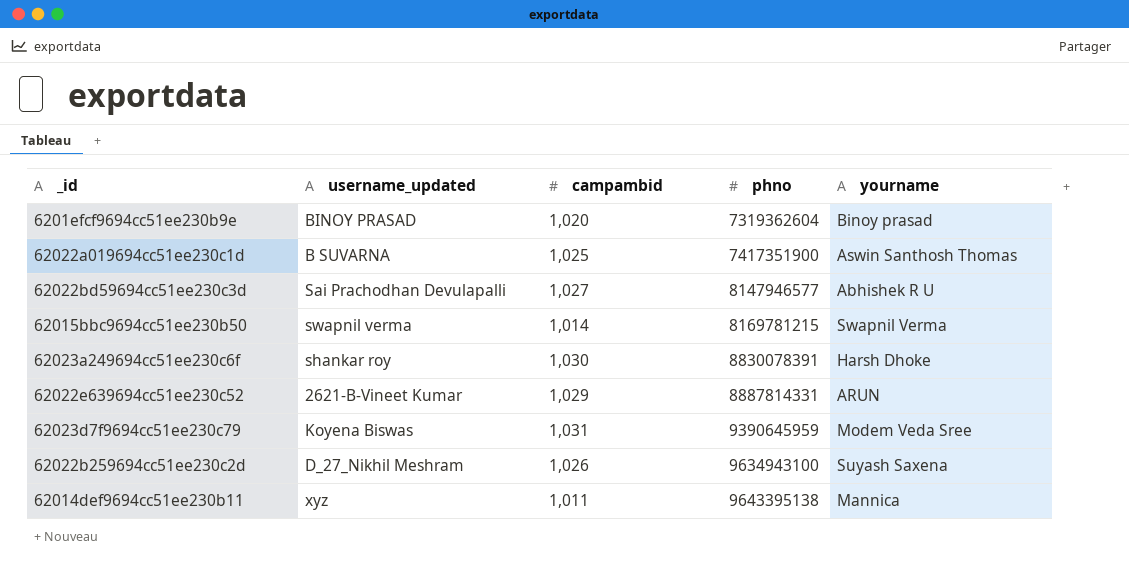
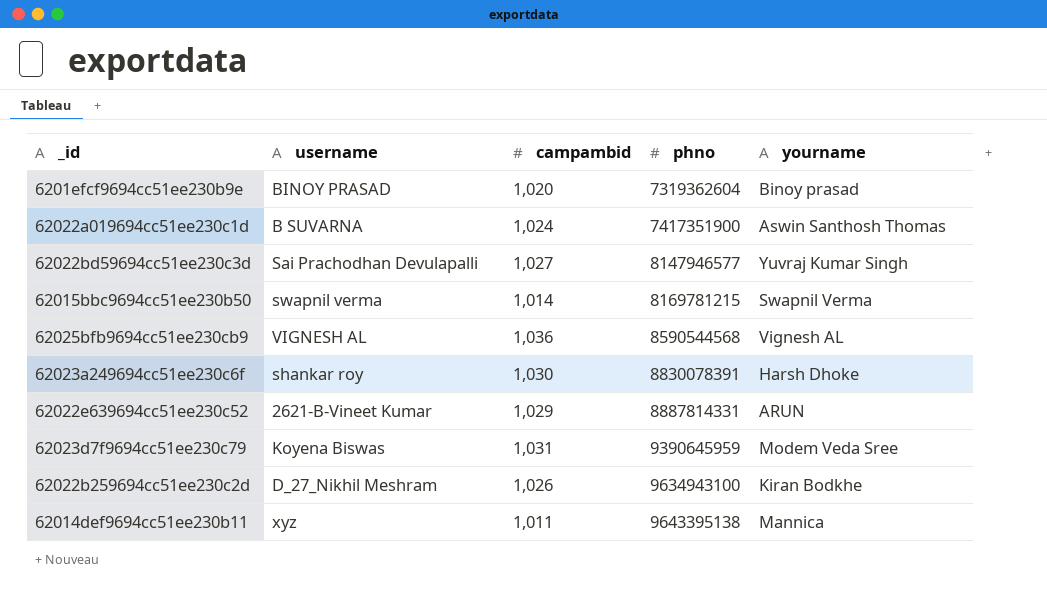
column name: username_updated -> username
62022a019694cc51ee230c1d | campambid: 1,025 -> 1,024
62022bd59694cc51ee230c3d | yourname: Abhishek R U -> Yuvraj Kumar Singh
row 62025bfb9694cc51ee230cb9: none -> VIGNESH AL | 1,036 | 8590544568 | Vignesh AL
62022b259694cc51ee230c2d | yourname: Suyash Saxena -> Kiran Bodkhe

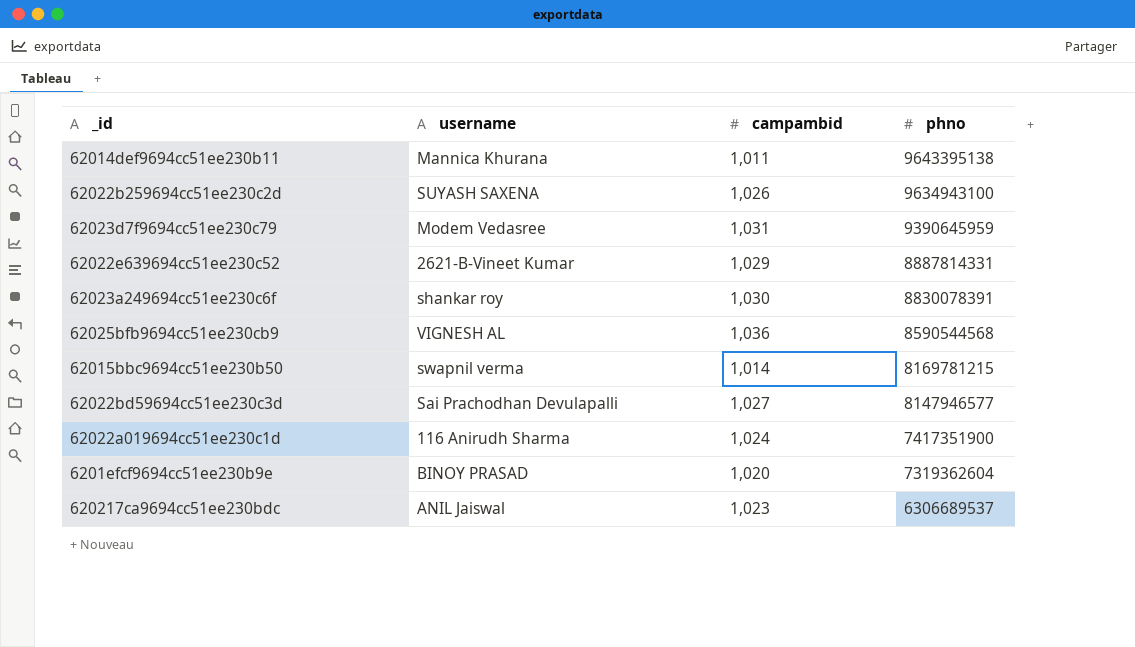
row order: phno ascending -> phno descending
column yourname | position: 5 -> none
62014def9694cc51ee230b11 | username: xyz -> Mannica Khurana
62022b259694cc51ee230c2d | username: D_27_Nikhil Meshram -> SUYASH SAXENA
62023d7f9694cc51ee230c79 | username: Koyena Biswas -> Modem Vedasree
62022a019694cc51ee230c1d | username: B SUVARNA -> 116 Anirudh Sharma
row 620217ca9694cc51ee230bdc: none -> ANIL Jaiswal | 1,023 | 6306689537

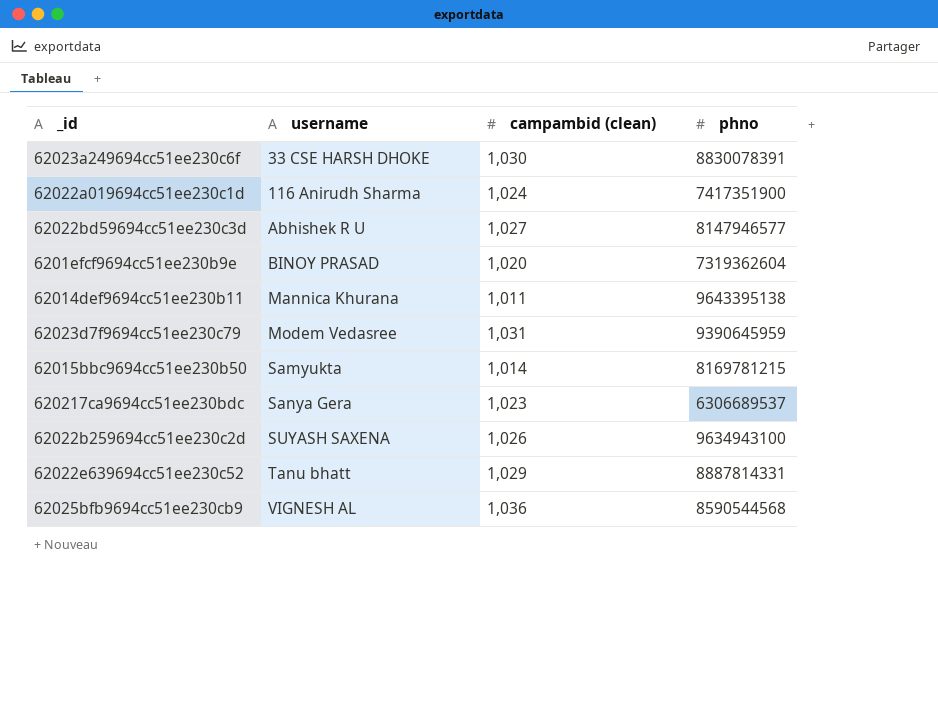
row order: phno descending -> username ascending
column name: campambid -> campambid (clean)
62023a249694cc51ee230c6f | username: shankar roy -> 33 CSE HARSH DHOKE
62022bd59694cc51ee230c3d | username: Sai Prachodhan Devulapalli -> Abhishek R U
62015bbc9694cc51ee230b50 | username: swapnil verma -> Samyukta
620217ca9694cc51ee230bdc | username: ANIL Jaiswal -> Sanya Gera
62022e639694cc51ee230c52 | username: 2621-B-Vineet Kumar -> Tanu bhatt

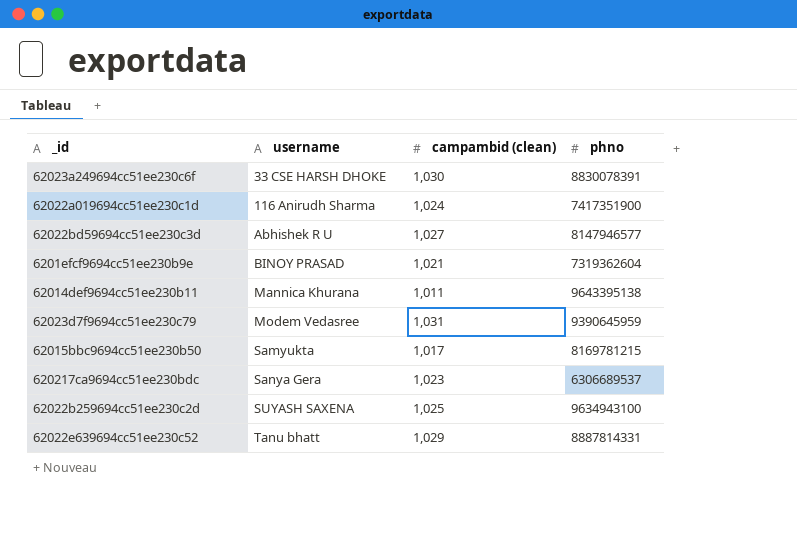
row 62025bfb9694cc51ee230cb9: VIGNESH AL | 1,036 | 8590544568 -> none
6201efcf9694cc51ee230b9e | campambid (clean): 1,020 -> 1,021
62015bbc9694cc51ee230b50 | campambid (clean): 1,014 -> 1,017
62022b259694cc51ee230c2d | campambid (clean): 1,026 -> 1,025

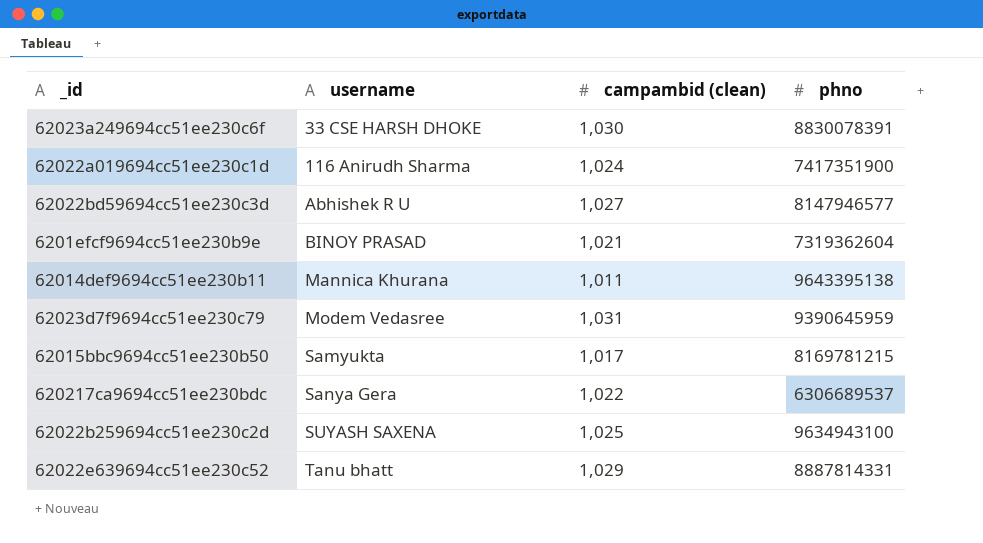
620217ca9694cc51ee230bdc | campambid (clean): 1,023 -> 1,022

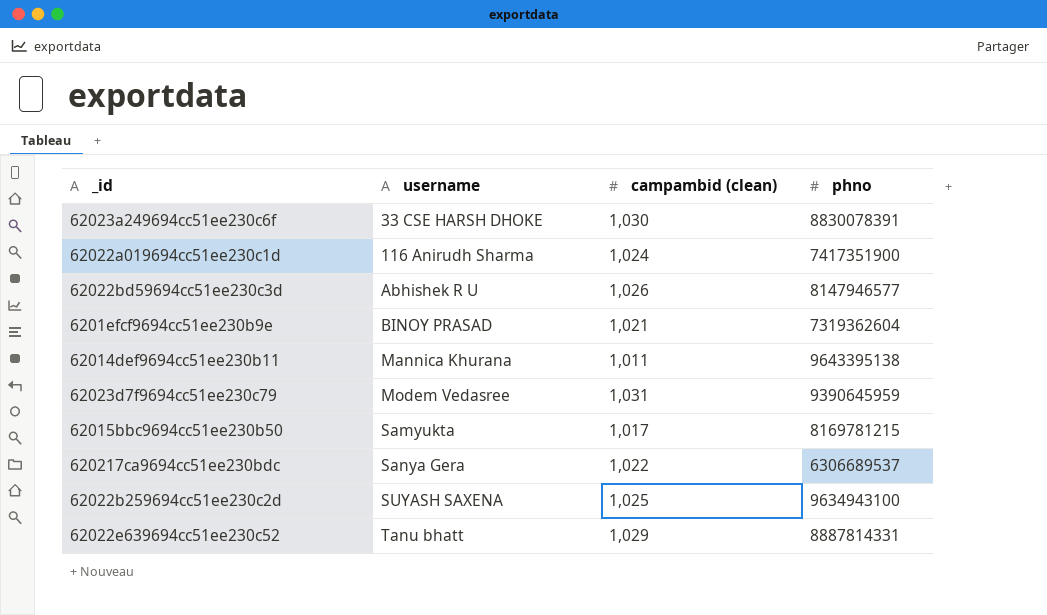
62022bd59694cc51ee230c3d | campambid (clean): 1,027 -> 1,026

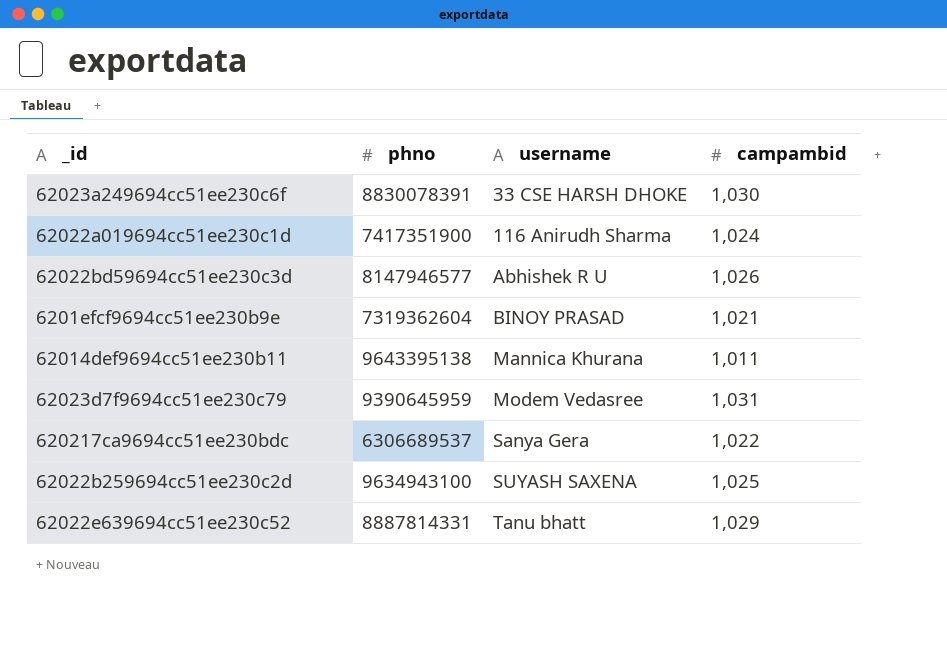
column phno | position: 4 -> 2
column name: campambid (clean) -> campambid
row 62015bbc9694cc51ee230b50: Samyukta | 1,017 | 8169781215 -> none

